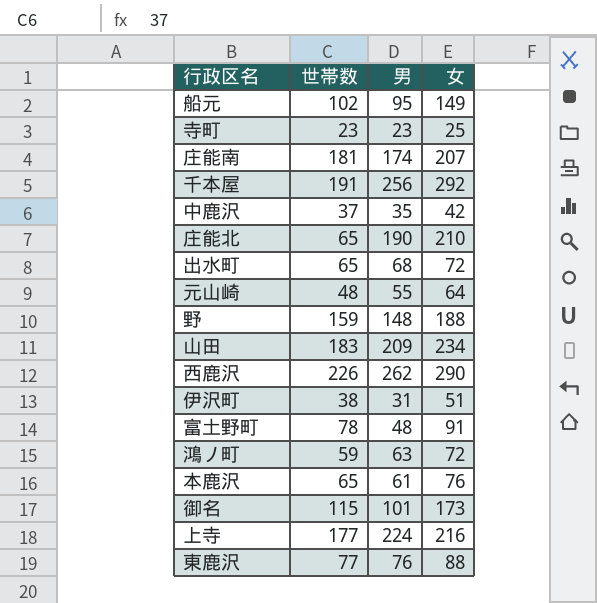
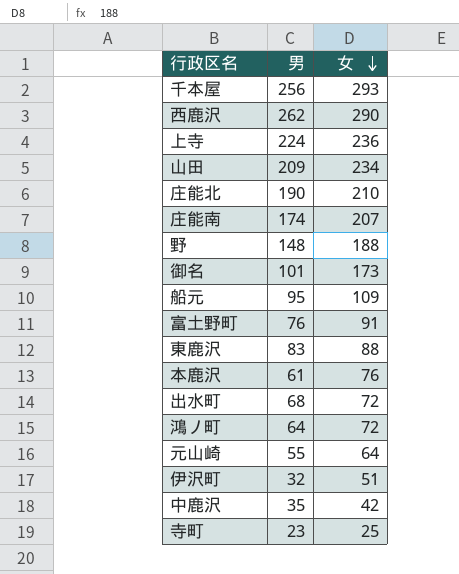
row order: none -> 女 descending
column 世帯数 | position: 2 -> none
千本屋 | 女: 292 -> 293
上寺 | 女: 216 -> 236
船元 | 女: 149 -> 109
富土野町 | 男: 48 -> 76
東鹿沢 | 男: 76 -> 83
鴻ノ町 | 男: 63 -> 64
伊沢町 | 男: 31 -> 32

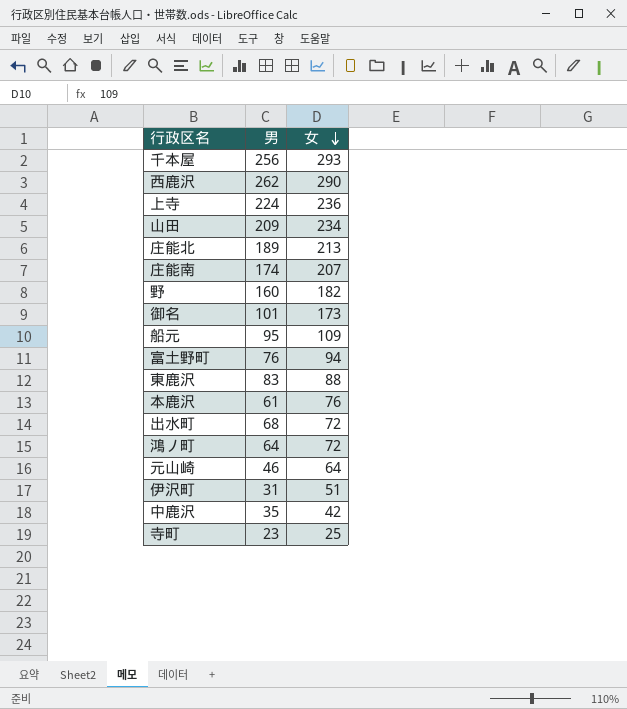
庄能北 | 男: 190 -> 189
庄能北 | 女: 210 -> 213
野 | 男: 148 -> 160
野 | 女: 188 -> 182
富土野町 | 女: 91 -> 94
元山崎 | 男: 55 -> 46
伊沢町 | 男: 32 -> 31

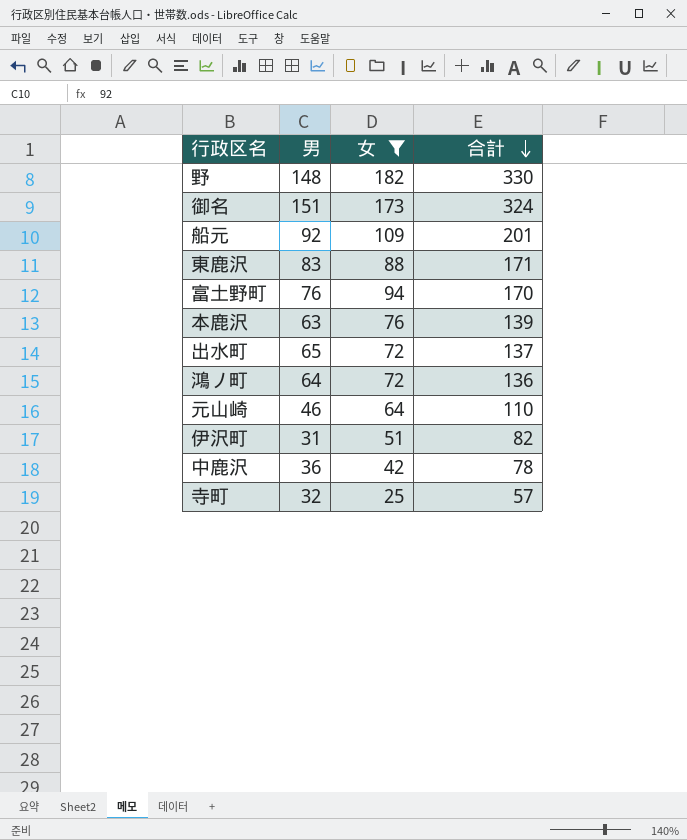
filter: none -> 女 <= 182
row order: 女 descending -> 合計 descending
column 合計 | formula: none -> [男] + [女]
野 | 男: 160 -> 148
御名 | 男: 101 -> 151
船元 | 男: 95 -> 92
本鹿沢 | 男: 61 -> 63
出水町 | 男: 68 -> 65
中鹿沢 | 男: 35 -> 36
寺町 | 男: 23 -> 32

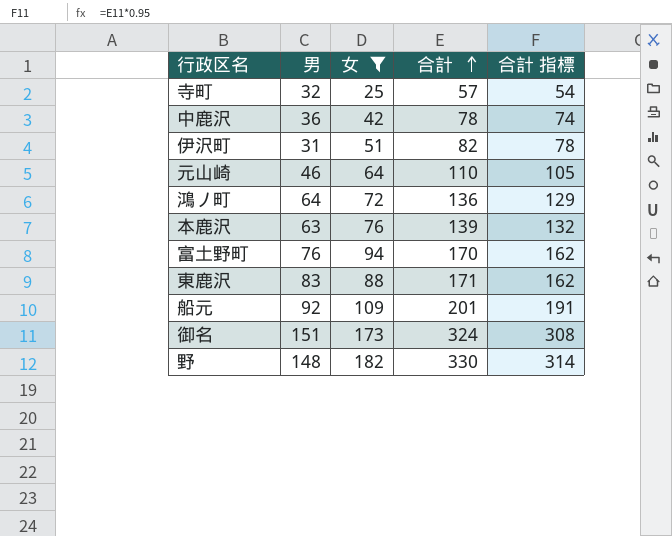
row order: 合計 descending -> 合計 ascending
column 合計 指標 | formula: none -> [合計] * 0.95
row 出水町: 65 | 72 | 137 -> none

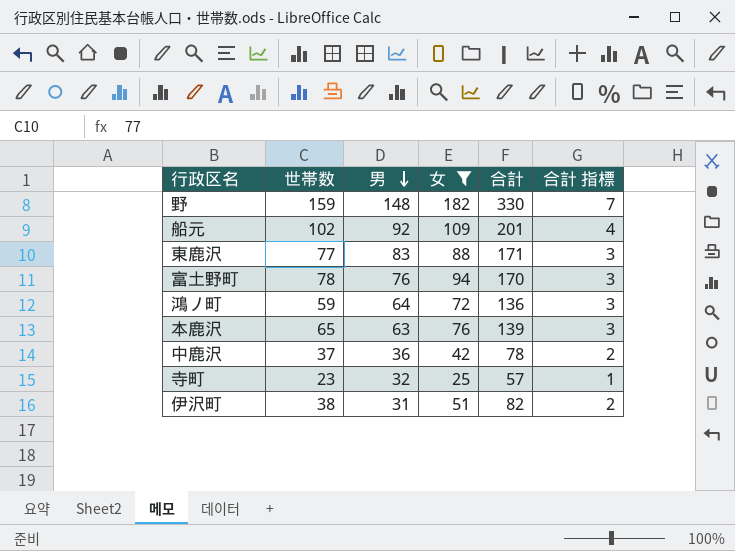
row order: 合計 ascending -> 男 descending
column 世帯数 | position: none -> 2
column 合計 指標 | formula: [合計] * 0.95 -> [合計] * 0.02
row 元山崎: 46 | 64 | 110 | 105 -> none
row 御名: 151 | 173 | 324 | 308 -> none

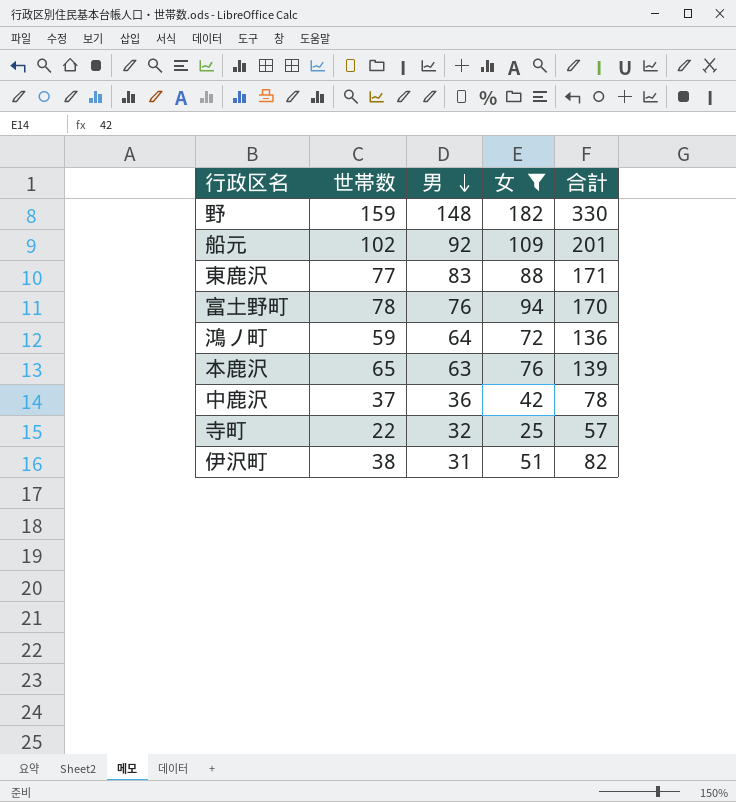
column 合計 指標 | formula: [合計] * 0.02 -> none
寺町 | 世帯数: 23 -> 22

